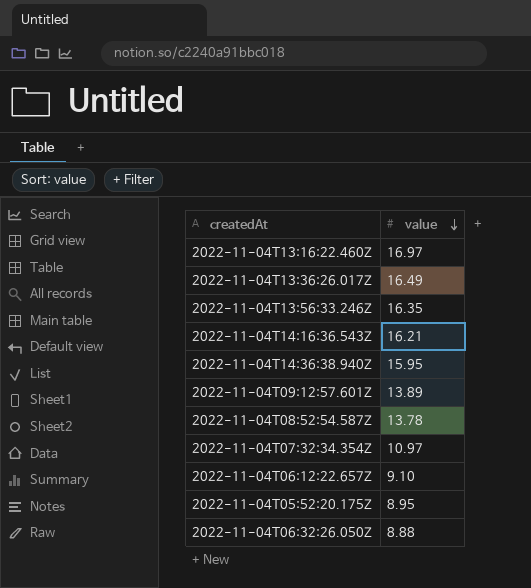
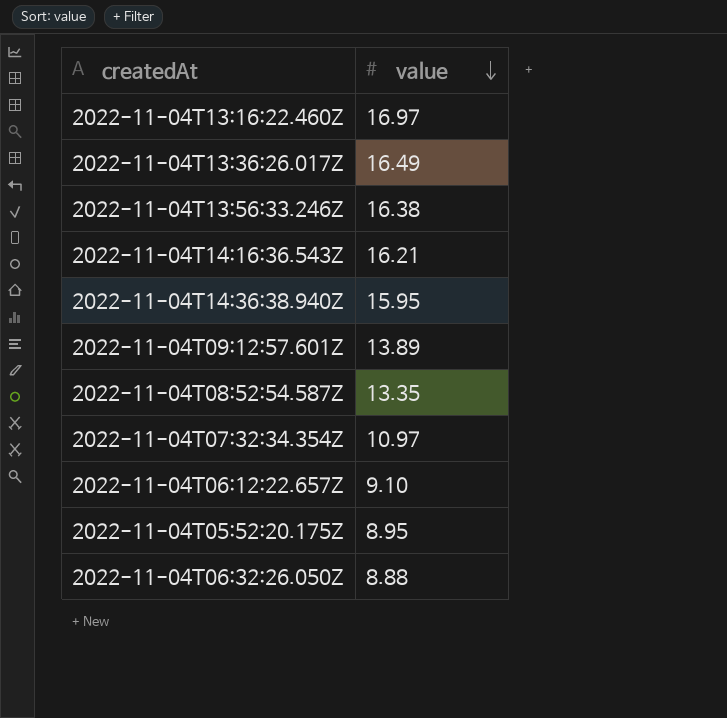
2022-11-04T13:56:33.246Z | value: 16.35 -> 16.38
2022-11-04T08:52:54.587Z | value: 13.78 -> 13.35

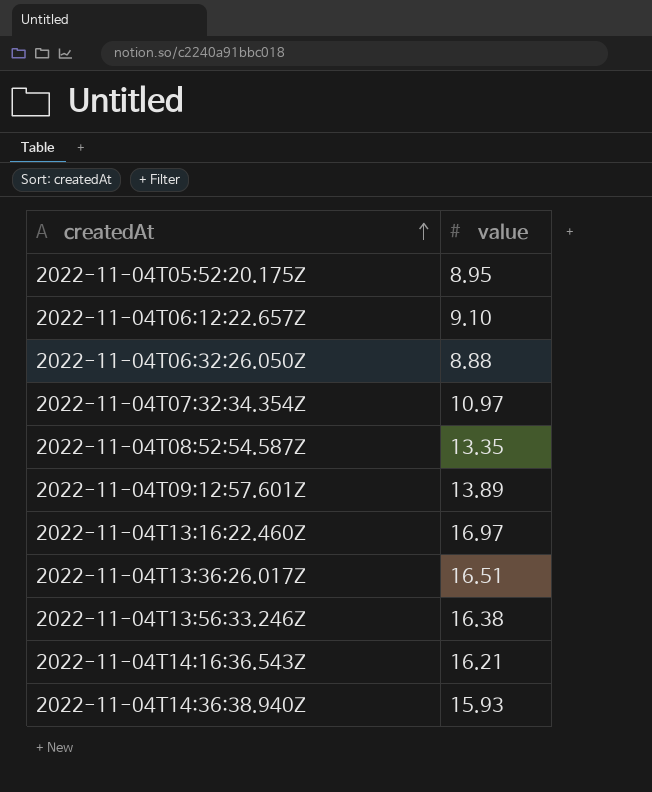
row order: value descending -> createdAt ascending
2022-11-04T13:36:26.017Z | value: 16.49 -> 16.51
2022-11-04T14:36:38.940Z | value: 15.95 -> 15.93

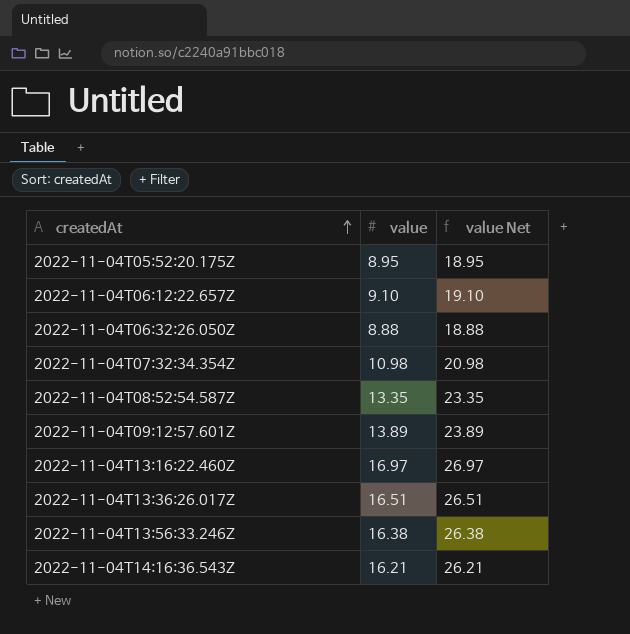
column value Net | formula: none -> [value] + 10
row 2022-11-04T14:36:38.940Z: 15.93 -> none
2022-11-04T07:32:34.354Z | value: 10.97 -> 10.98

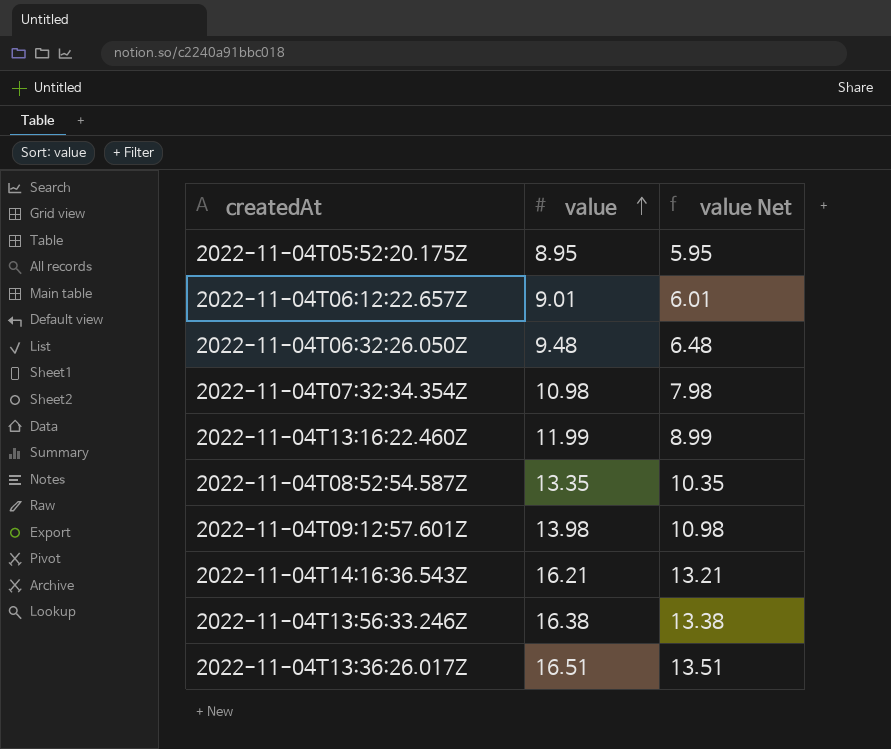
row order: createdAt ascending -> value ascending
column value Net | formula: [value] + 10 -> [value] - 3
2022-11-04T06:12:22.657Z | value: 9.10 -> 9.01
2022-11-04T06:32:26.050Z | value: 8.88 -> 9.48
2022-11-04T13:16:22.460Z | value: 16.97 -> 11.99
2022-11-04T09:12:57.601Z | value: 13.89 -> 13.98

